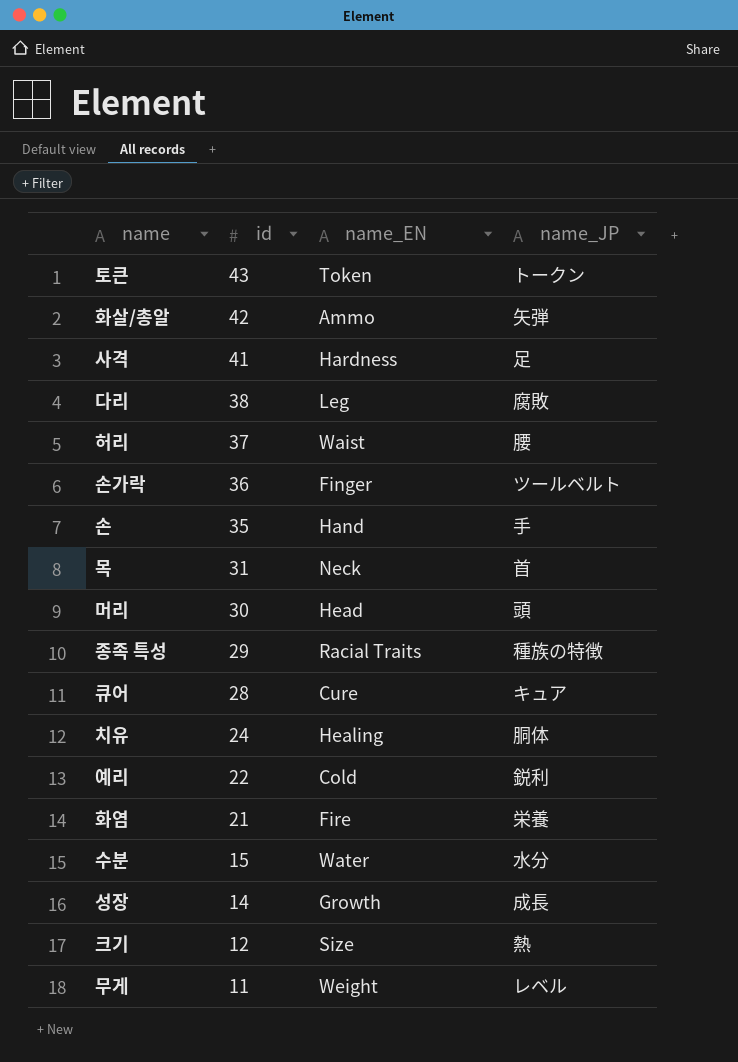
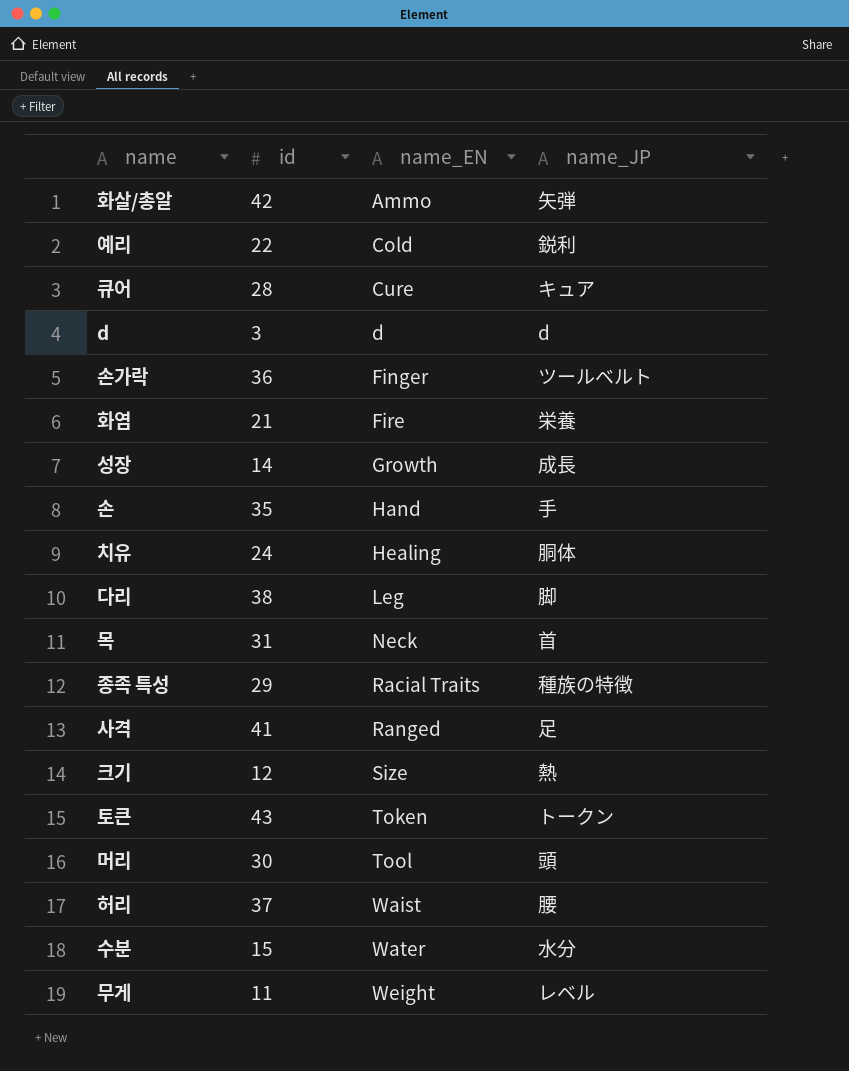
row order: id descending -> name_EN ascending
row d: none -> 3 | d | d
다리 | name_JP: 腐敗 -> 脚
사격 | name_EN: Hardness -> Ranged
머리 | name_EN: Head -> Tool

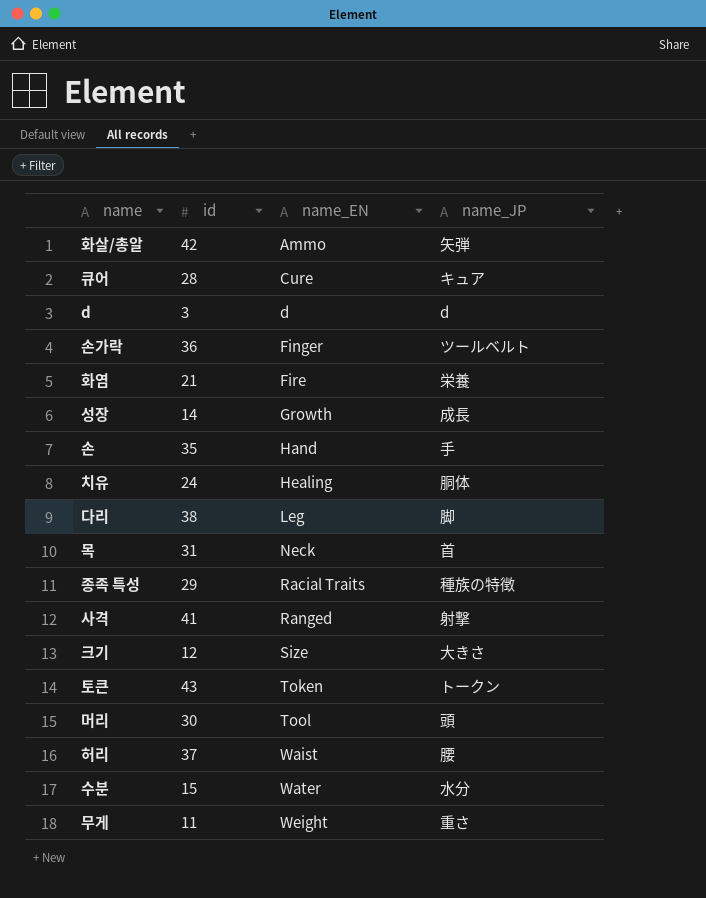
row 예리: 22 | Cold | 鋭利 -> none
사격 | name_JP: 足 -> 射撃
크기 | name_JP: 熱 -> 大きさ
무게 | name_JP: レベル -> 重さ

